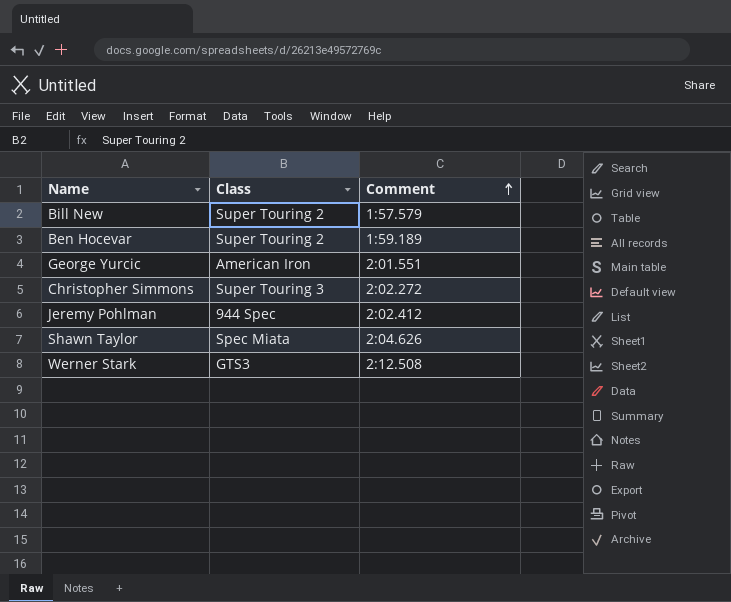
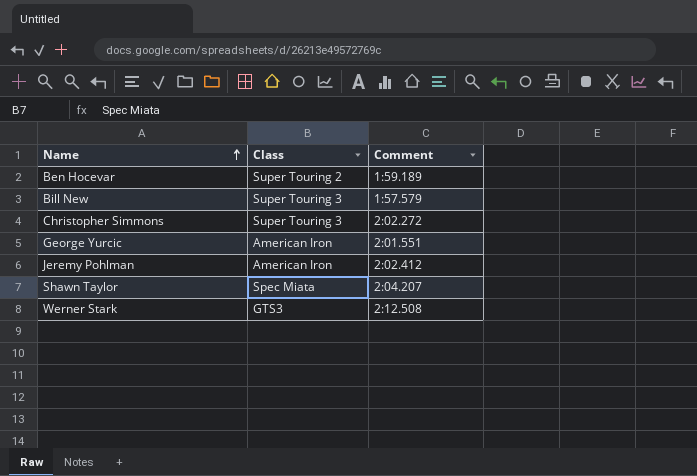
row order: Comment ascending -> Name ascending
Bill New | Class: Super Touring 2 -> Super Touring 3
Jeremy Pohlman | Class: 944 Spec -> American Iron
Shawn Taylor | Comment: 2:04.626 -> 2:04.207

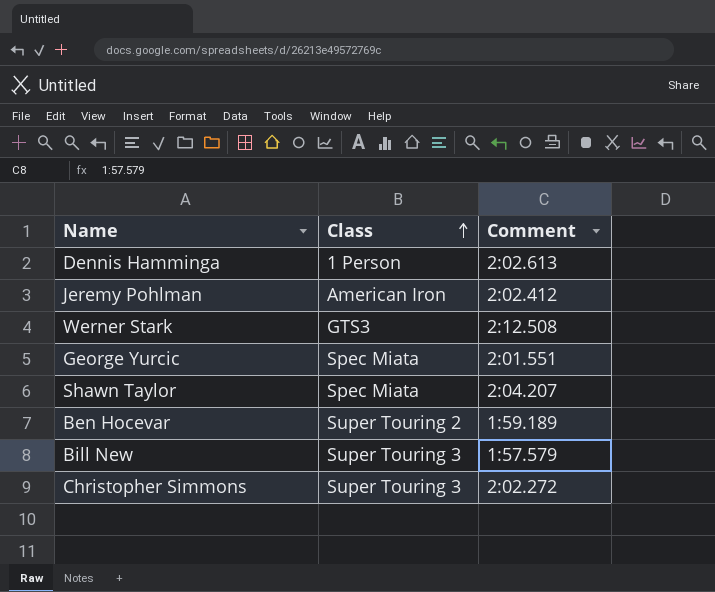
row order: Name ascending -> Class ascending
row Dennis Hamminga: none -> 1 Person | 2:02.613
George Yurcic | Class: American Iron -> Spec Miata

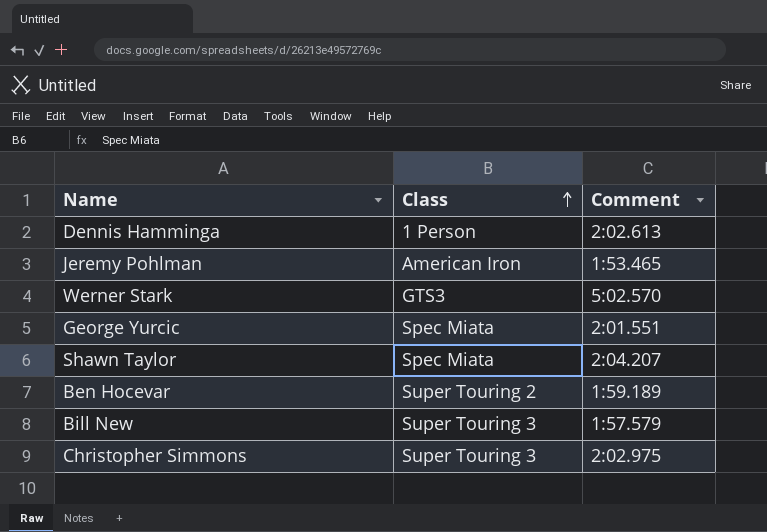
Jeremy Pohlman | Comment: 2:02.412 -> 1:53.465
Werner Stark | Comment: 2:12.508 -> 5:02.570
Christopher Simmons | Comment: 2:02.272 -> 2:02.975

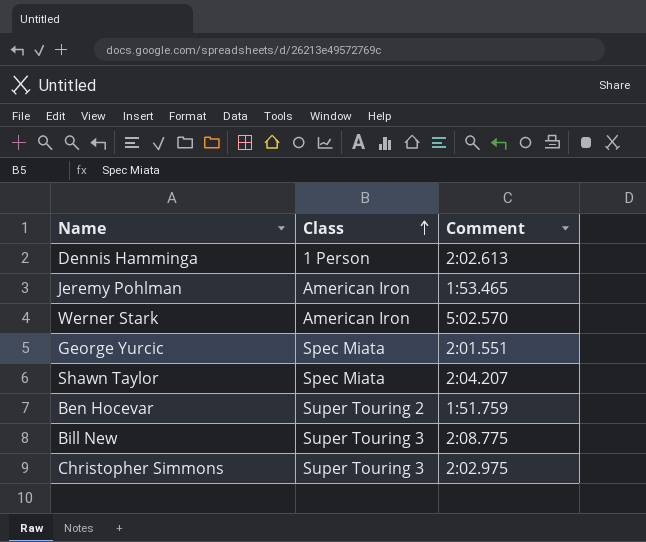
Werner Stark | Class: GTS3 -> American Iron
Ben Hocevar | Comment: 1:59.189 -> 1:51.759
Bill New | Comment: 1:57.579 -> 2:08.775

